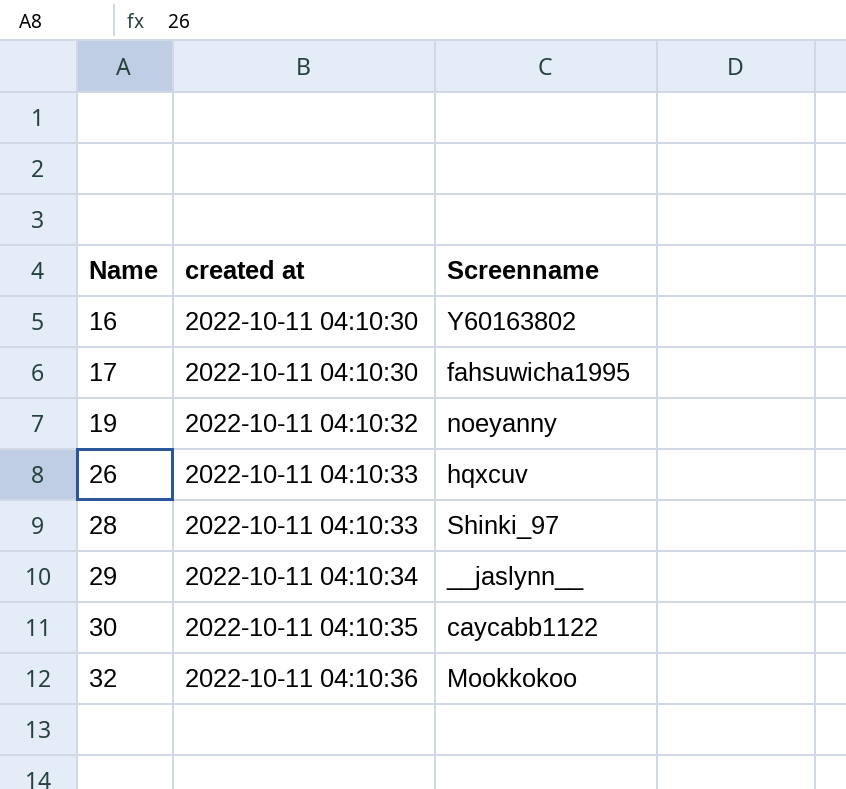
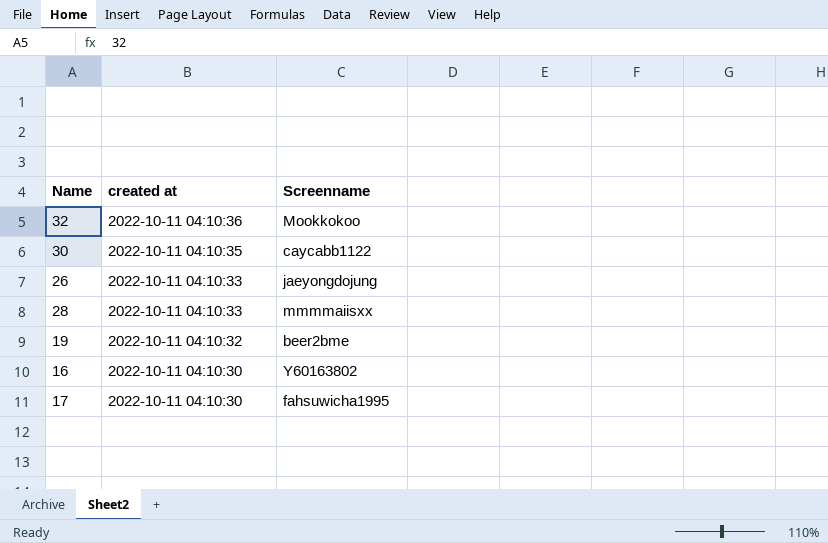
row order: Name ascending -> created at descending
row 29: 2022-10-11 04:10:34 | __jaslynn__ -> none
26 | Screenname: hqxcuv -> jaeyongdojung
28 | Screenname: Shinki_97 -> mmmmaiisxx
19 | Screenname: noeyanny -> beer2bme

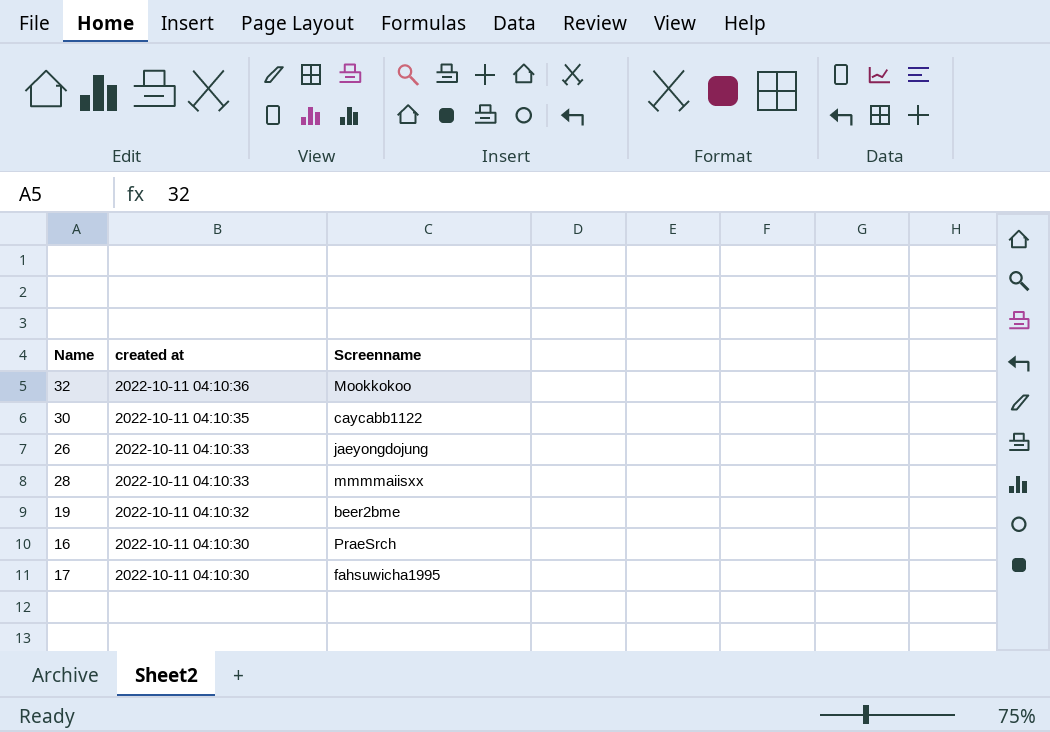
16 | Screenname: Y60163802 -> PraeSrch

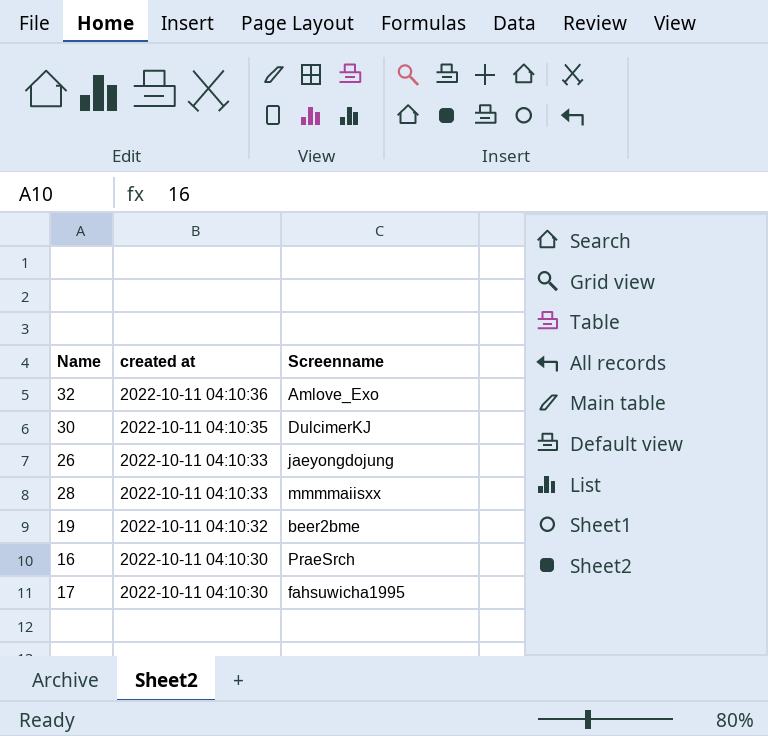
32 | Screenname: Mookkokoo -> Amlove_Exo
30 | Screenname: caycabb1122 -> DulcimerKJ

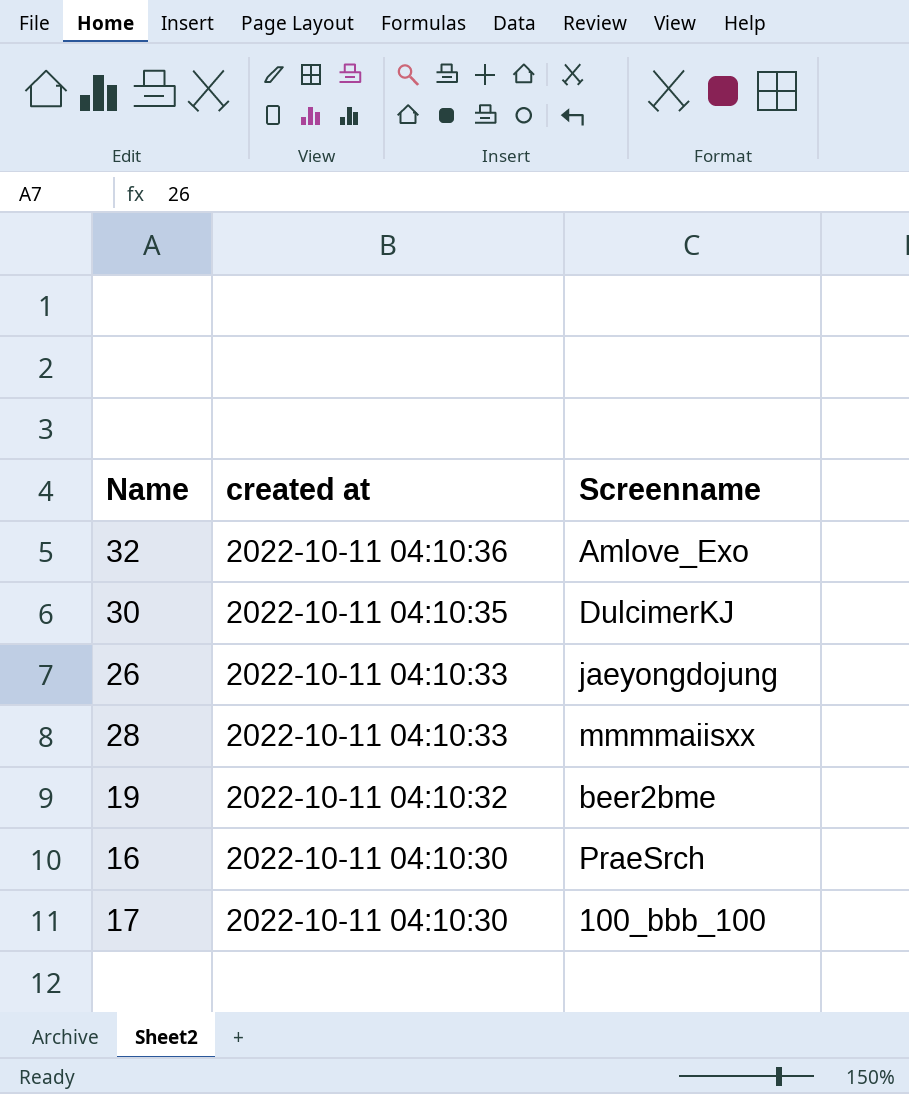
17 | Screenname: fahsuwicha1995 -> 100_bbb_100

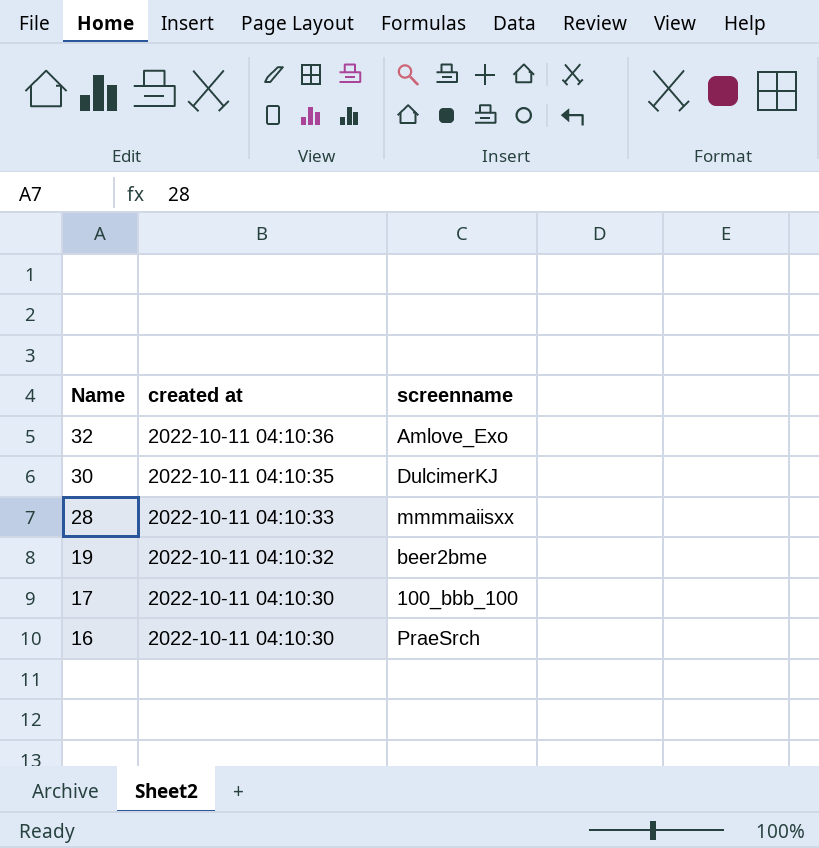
row order: created at descending -> Name descending
column name: Screenname -> screenname
row 26: 2022-10-11 04:10:33 | jaeyongdojung -> none

